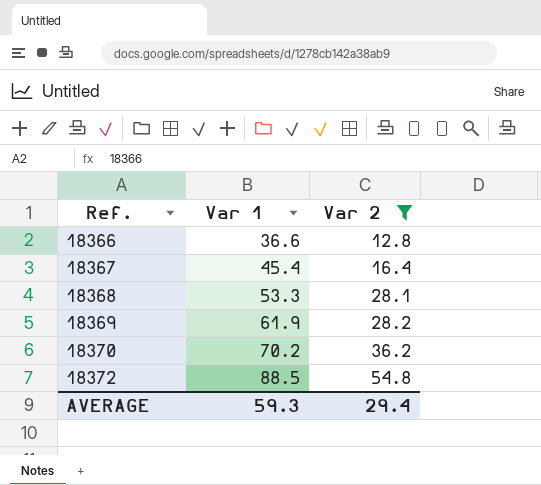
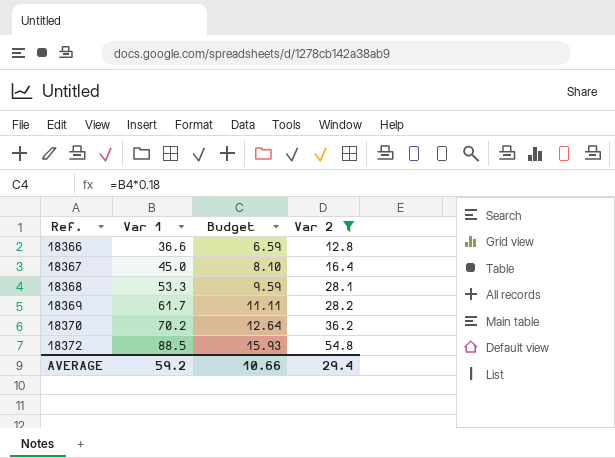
column Budget | formula: none -> [Var 1] * 0.18
18367 | Var 1: 45.4 -> 45.0
18369 | Var 1: 61.9 -> 61.7
AVERAGE | Var 1: 59.3 -> 59.2

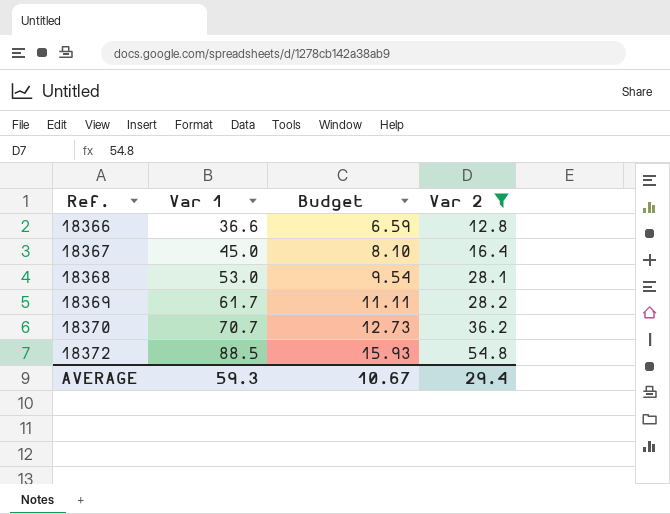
18368 | Var 1: 53.3 -> 53.0
18368 | Budget: 9.59 -> 9.54
18370 | Var 1: 70.2 -> 70.7
18370 | Budget: 12.64 -> 12.73
AVERAGE | Var 1: 59.2 -> 59.3
AVERAGE | Budget: 10.66 -> 10.67

